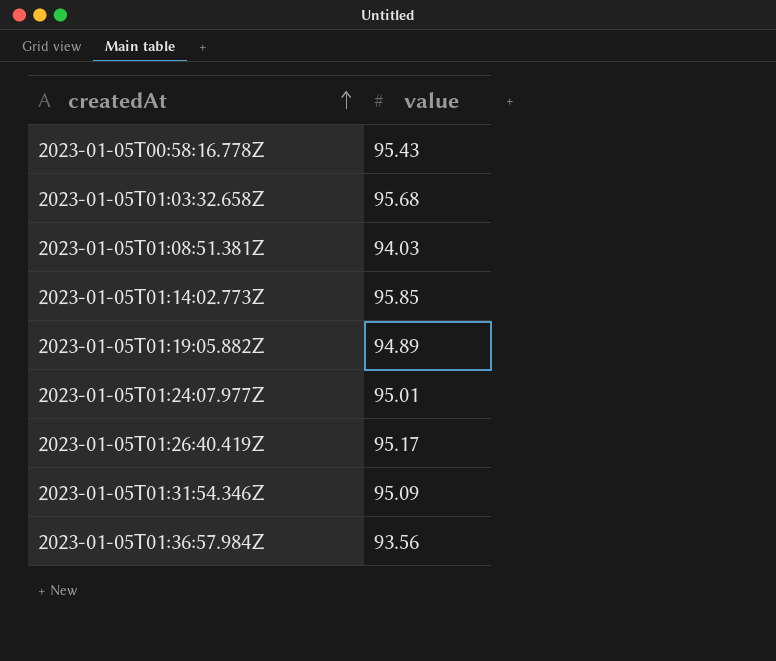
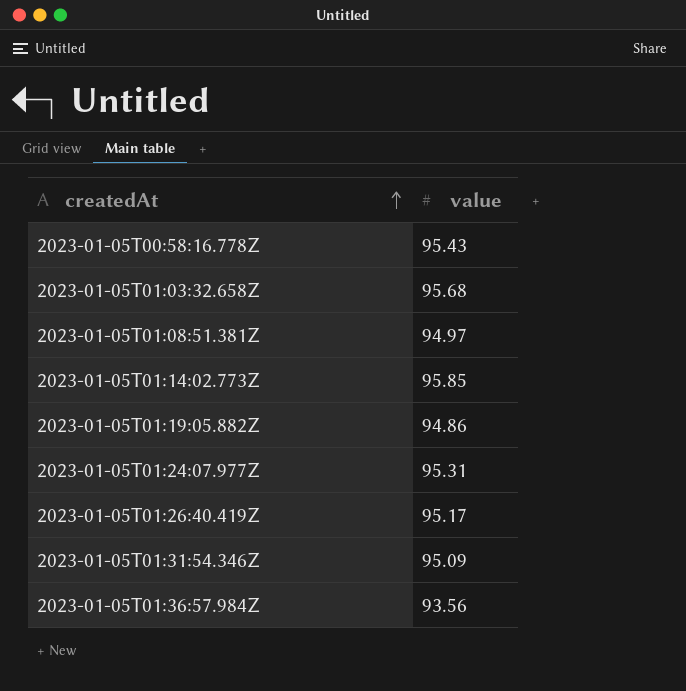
2023-01-05T01:08:51.381Z | value: 94.03 -> 94.97
2023-01-05T01:19:05.882Z | value: 94.89 -> 94.86
2023-01-05T01:24:07.977Z | value: 95.01 -> 95.31

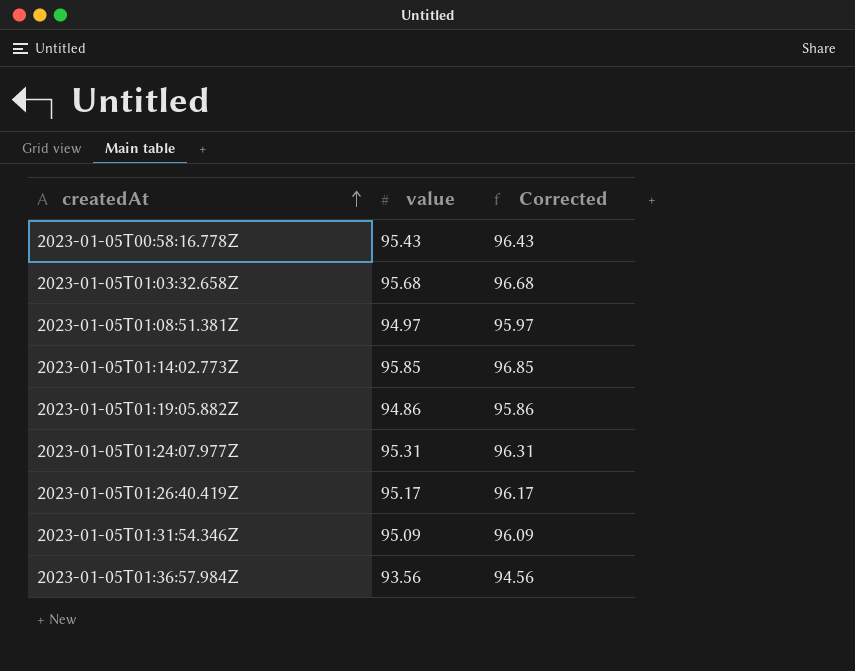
column Corrected | formula: none -> [value] + 1

